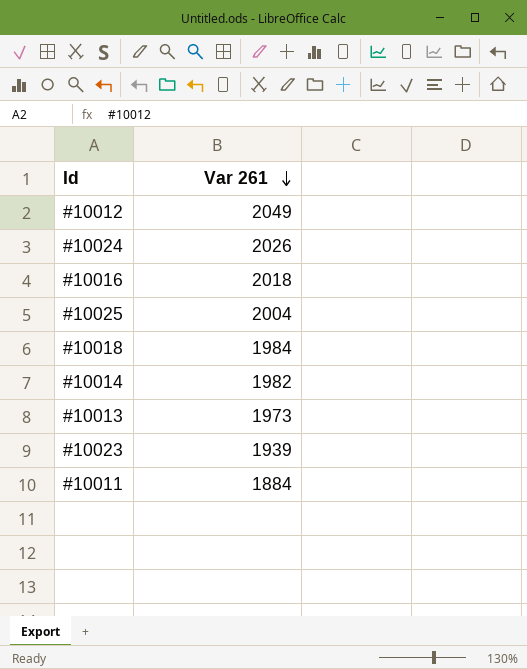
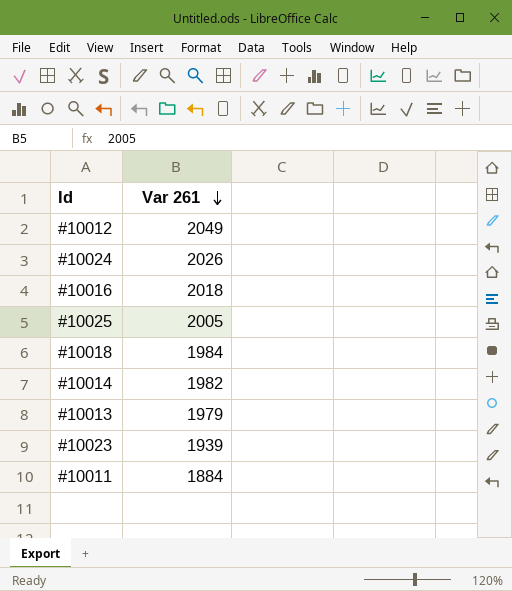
#10025 | Var 261: 2004 -> 2005
#10013 | Var 261: 1973 -> 1979

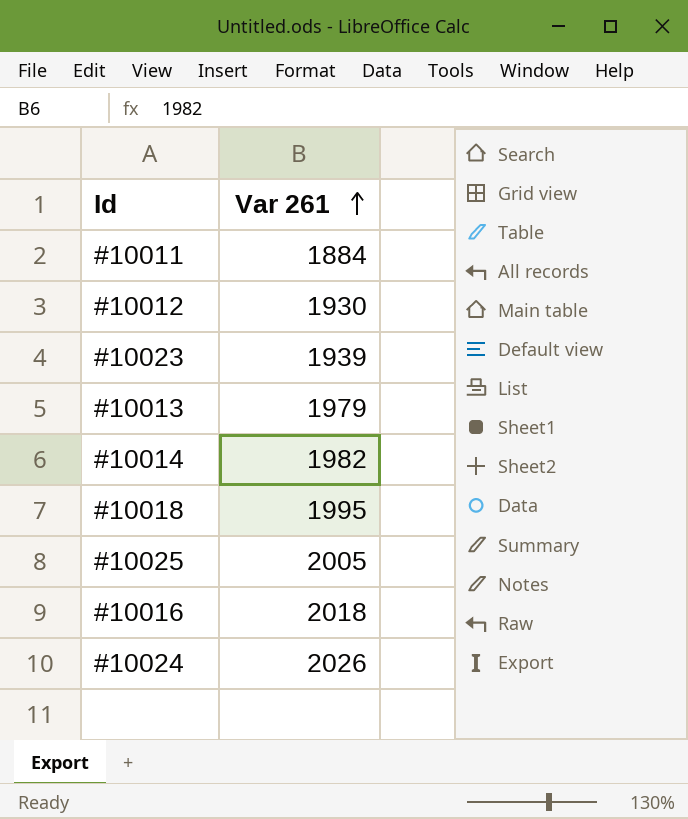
row order: Var 261 descending -> Var 261 ascending
#10012 | Var 261: 2049 -> 1930
#10018 | Var 261: 1984 -> 1995

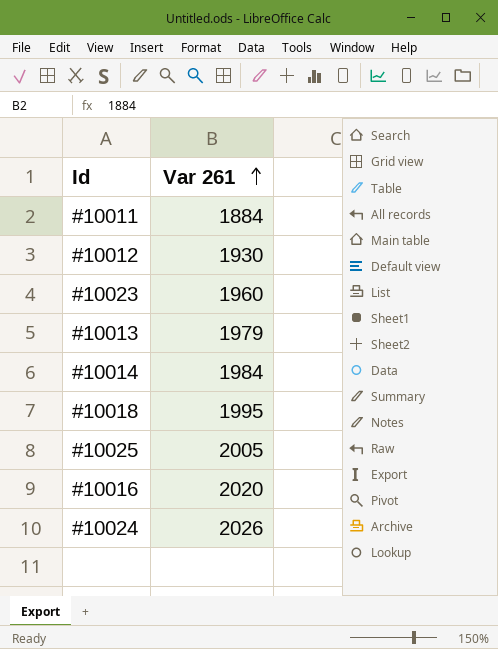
#10023 | Var 261: 1939 -> 1960
#10014 | Var 261: 1982 -> 1984
#10016 | Var 261: 2018 -> 2020

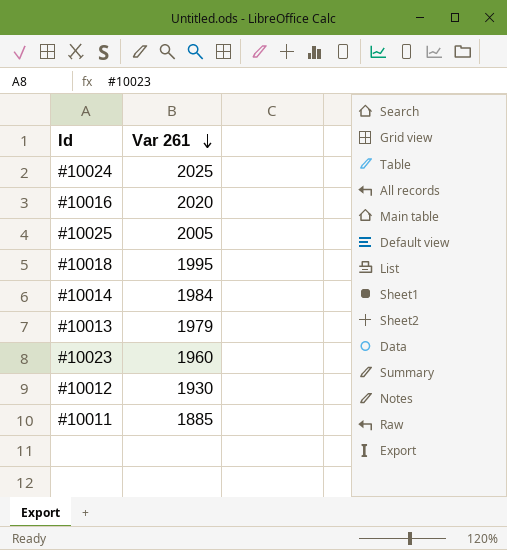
row order: Var 261 ascending -> Var 261 descending
#10024 | Var 261: 2026 -> 2025
#10011 | Var 261: 1884 -> 1885

